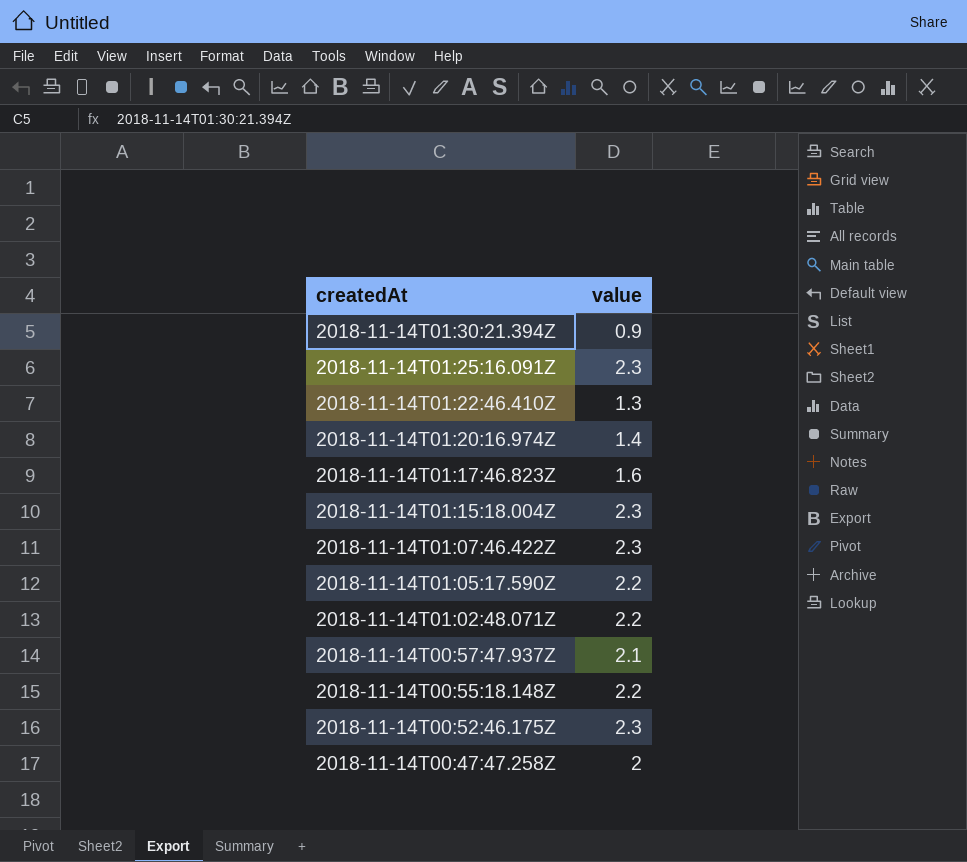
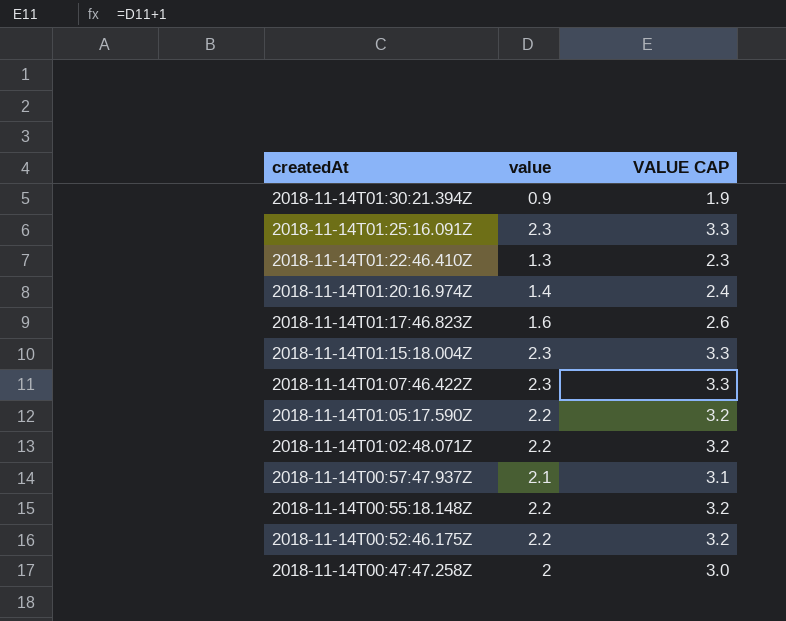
column VALUE CAP | formula: none -> [value] + 1
2018-11-14T00:52:46.175Z | value: 2.3 -> 2.2

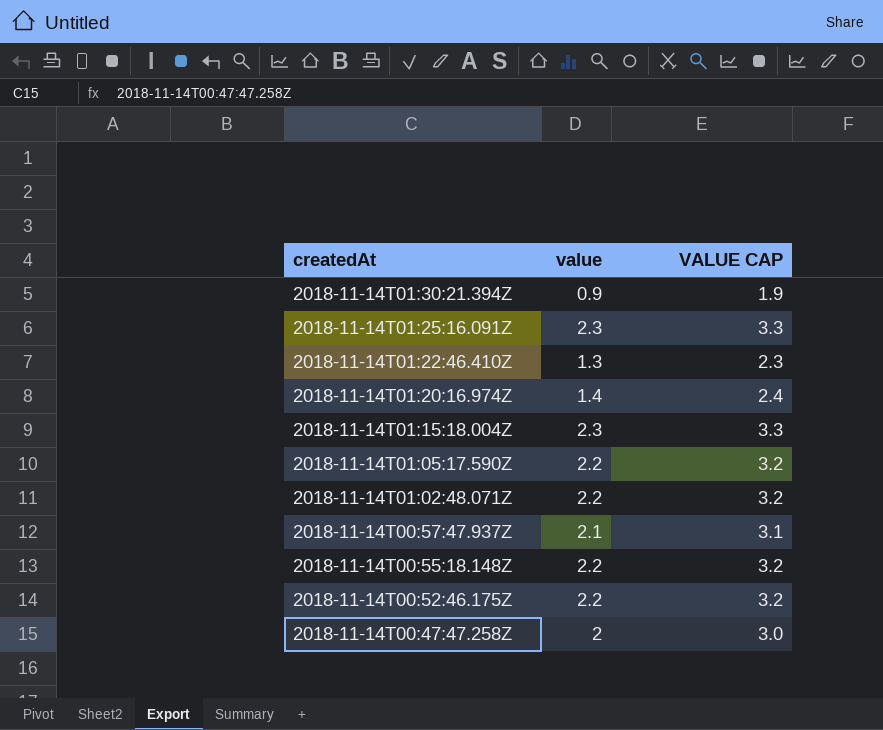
row 2018-11-14T01:17:46.823Z: 1.6 | 2.6 -> none
row 2018-11-14T01:07:46.422Z: 2.3 | 3.3 -> none

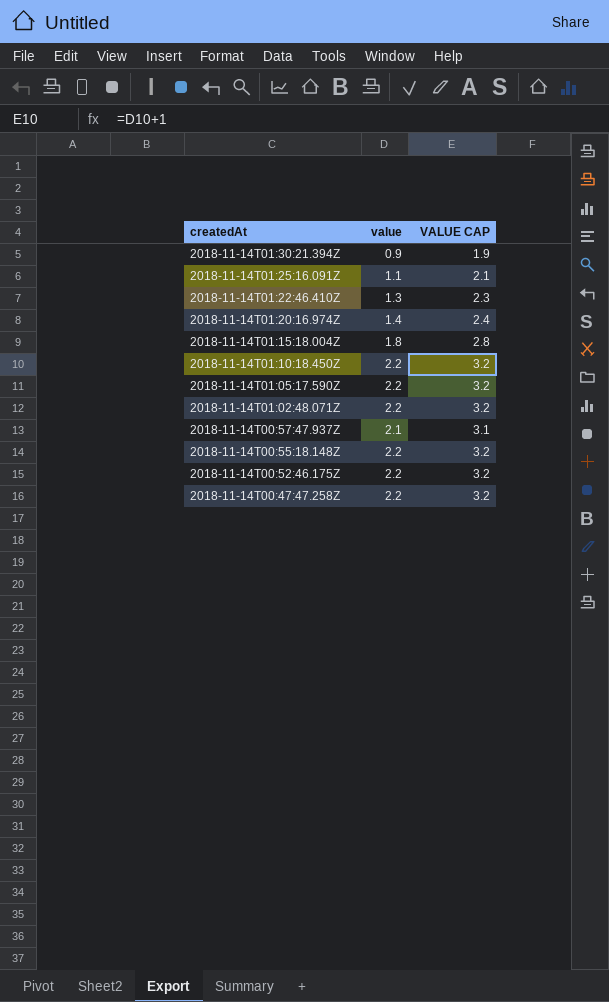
2018-11-14T01:25:16.091Z | value: 2.3 -> 1.1
2018-11-14T01:25:16.091Z | VALUE CAP: 3.3 -> 2.1
2018-11-14T01:15:18.004Z | value: 2.3 -> 1.8
2018-11-14T01:15:18.004Z | VALUE CAP: 3.3 -> 2.8
row 2018-11-14T01:10:18.450Z: none -> 2.2 | 3.2
2018-11-14T00:47:47.258Z | value: 2 -> 2.2
2018-11-14T00:47:47.258Z | VALUE CAP: 3.0 -> 3.2

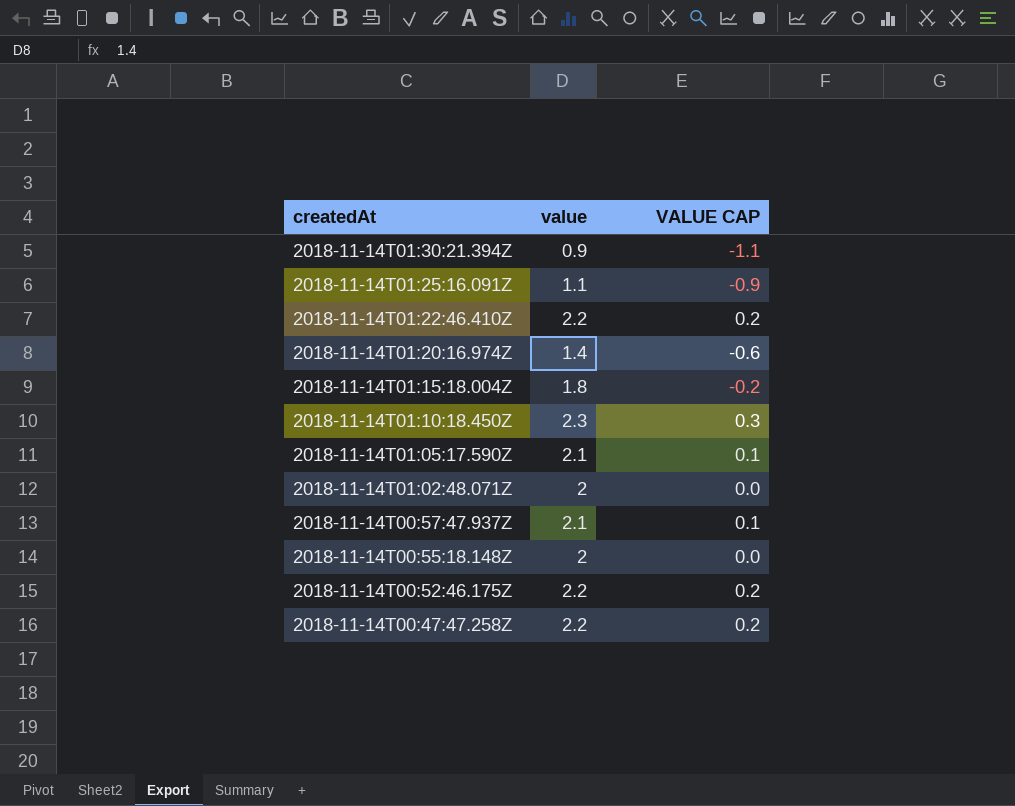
column VALUE CAP | formula: [value] + 1 -> [value] - 2
2018-11-14T01:22:46.410Z | value: 1.3 -> 2.2
2018-11-14T01:10:18.450Z | value: 2.2 -> 2.3
2018-11-14T01:05:17.590Z | value: 2.2 -> 2.1
2018-11-14T01:02:48.071Z | value: 2.2 -> 2
2018-11-14T00:55:18.148Z | value: 2.2 -> 2

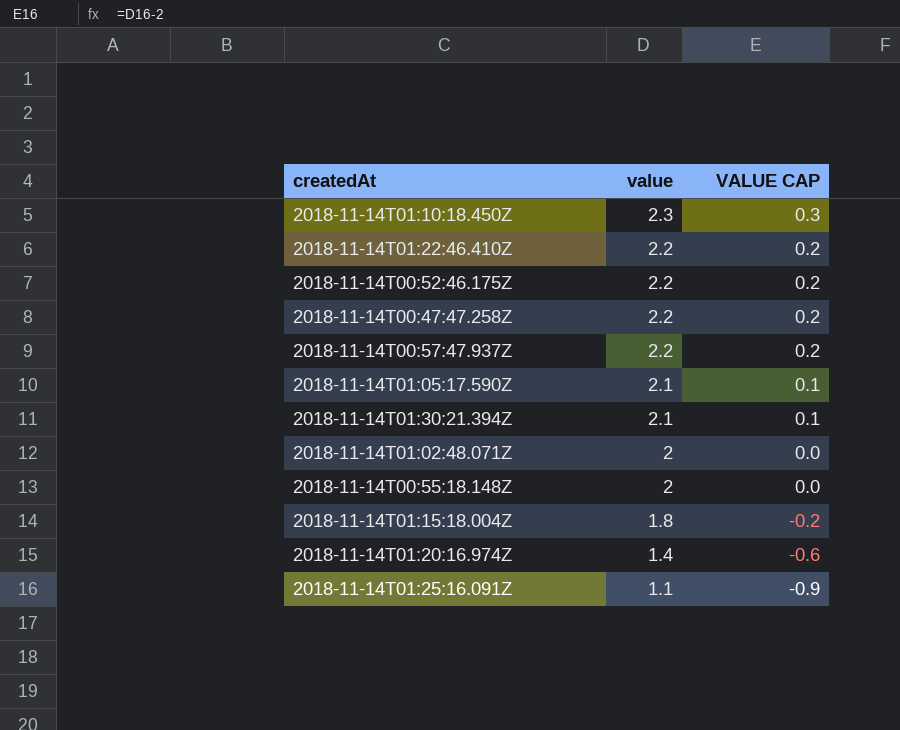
row order: createdAt descending -> value descending
2018-11-14T00:57:47.937Z | value: 2.1 -> 2.2
2018-11-14T00:57:47.937Z | VALUE CAP: 0.1 -> 0.2
2018-11-14T01:30:21.394Z | value: 0.9 -> 2.1
2018-11-14T01:30:21.394Z | VALUE CAP: -1.1 -> 0.1

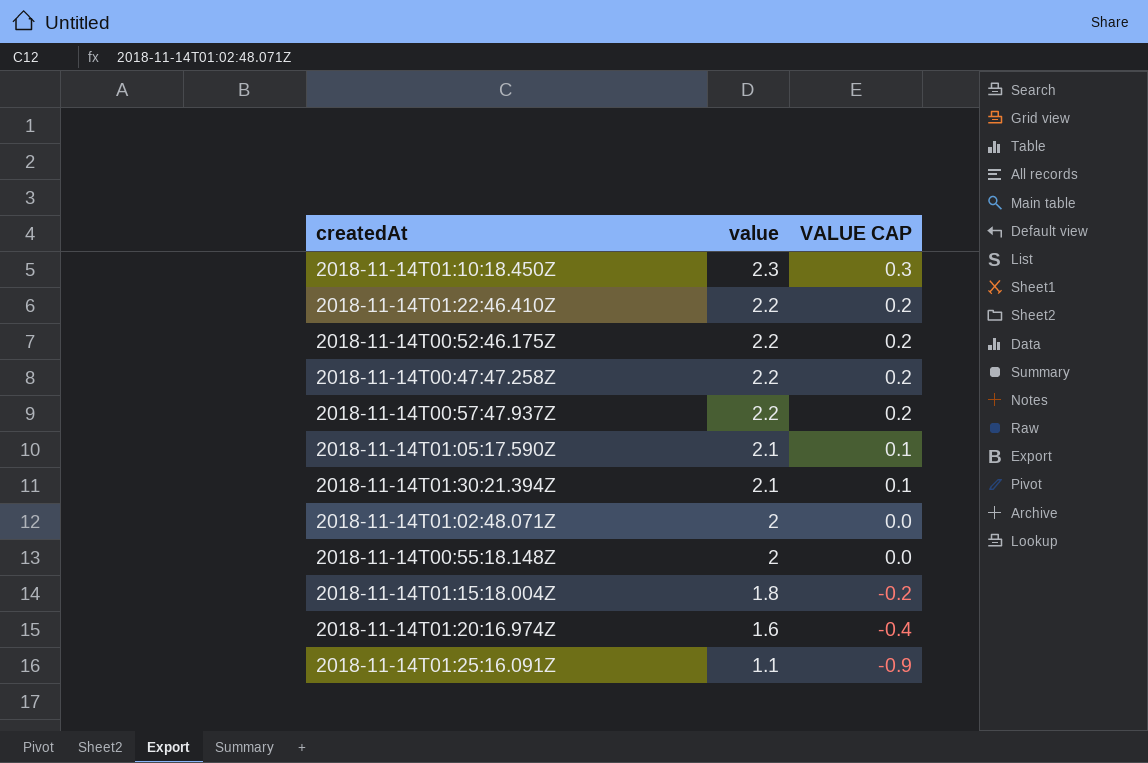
2018-11-14T01:20:16.974Z | value: 1.4 -> 1.6
2018-11-14T01:20:16.974Z | VALUE CAP: -0.6 -> -0.4

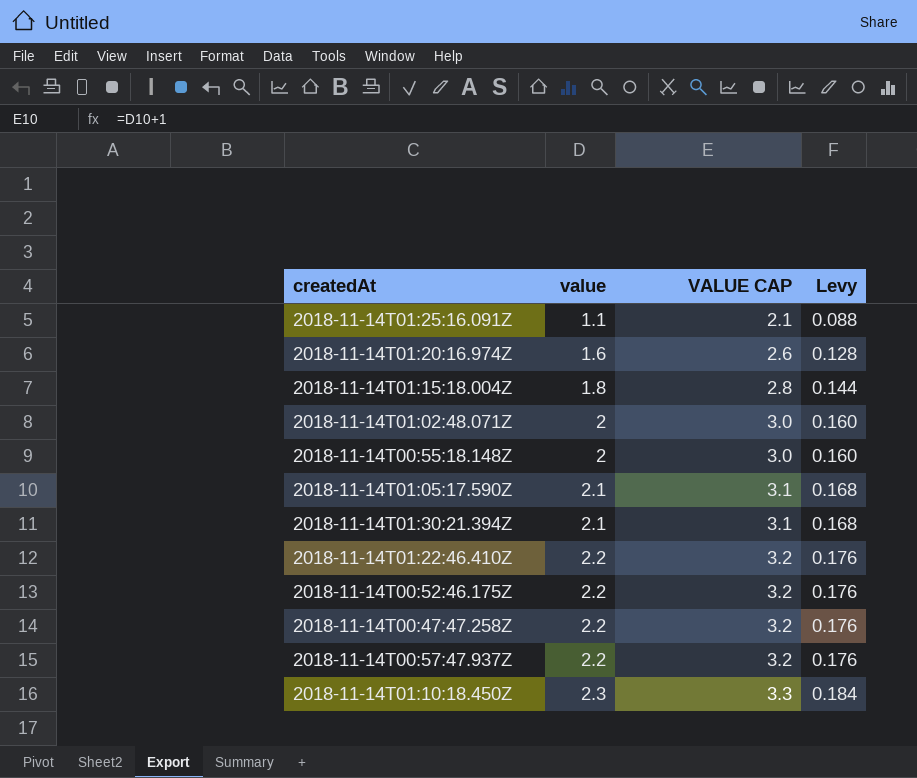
row order: value descending -> value ascending
column VALUE CAP | formula: [value] - 2 -> [value] + 1
column Levy | formula: none -> [value] * 0.08

